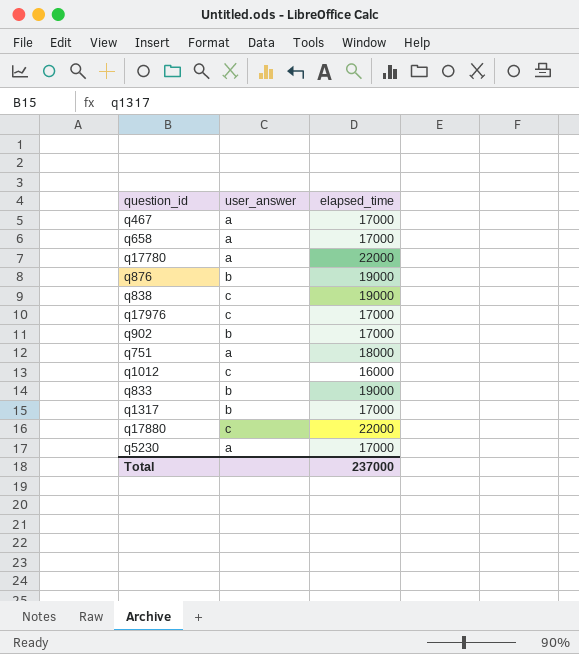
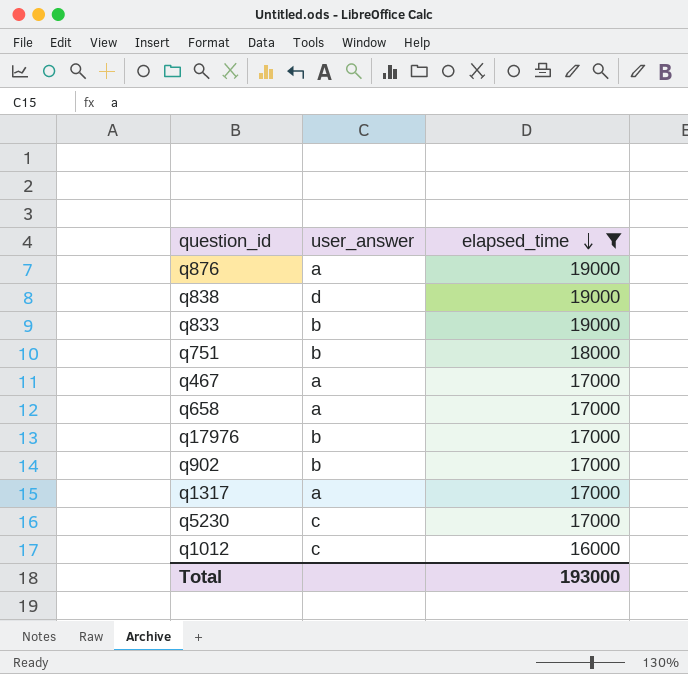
filter: none -> elapsed_time != 22000
row order: none -> elapsed_time descending
q876 | user_answer: b -> a
q838 | user_answer: c -> d
q751 | user_answer: a -> b
q17976 | user_answer: c -> b
q1317 | user_answer: b -> a
q5230 | user_answer: a -> c
Total | elapsed_time: 237000 -> 193000

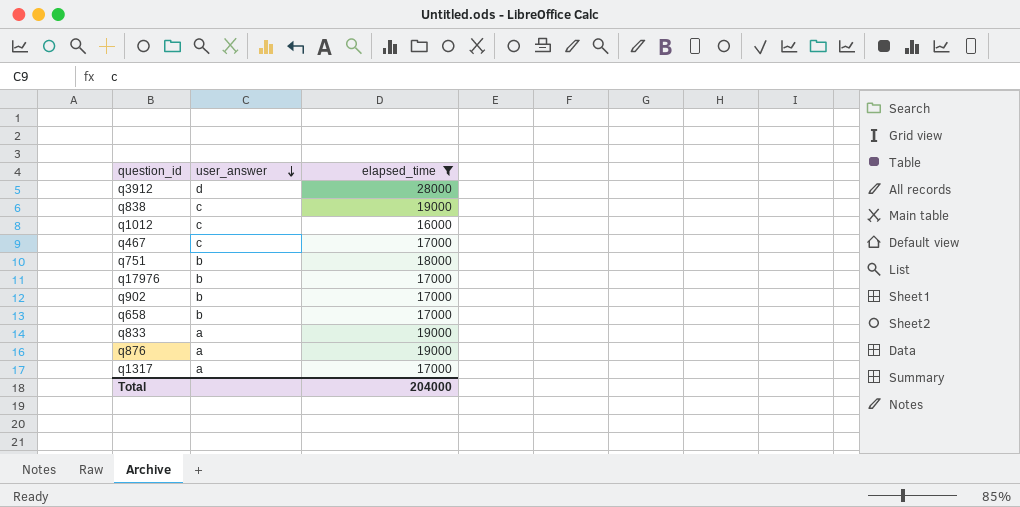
row order: elapsed_time descending -> user_answer descending
row q5230: c | 17000 -> none
row q3912: none -> d | 28000
q838 | user_answer: d -> c
q467 | user_answer: a -> c
q658 | user_answer: a -> b
q833 | user_answer: b -> a
Total | elapsed_time: 193000 -> 204000

